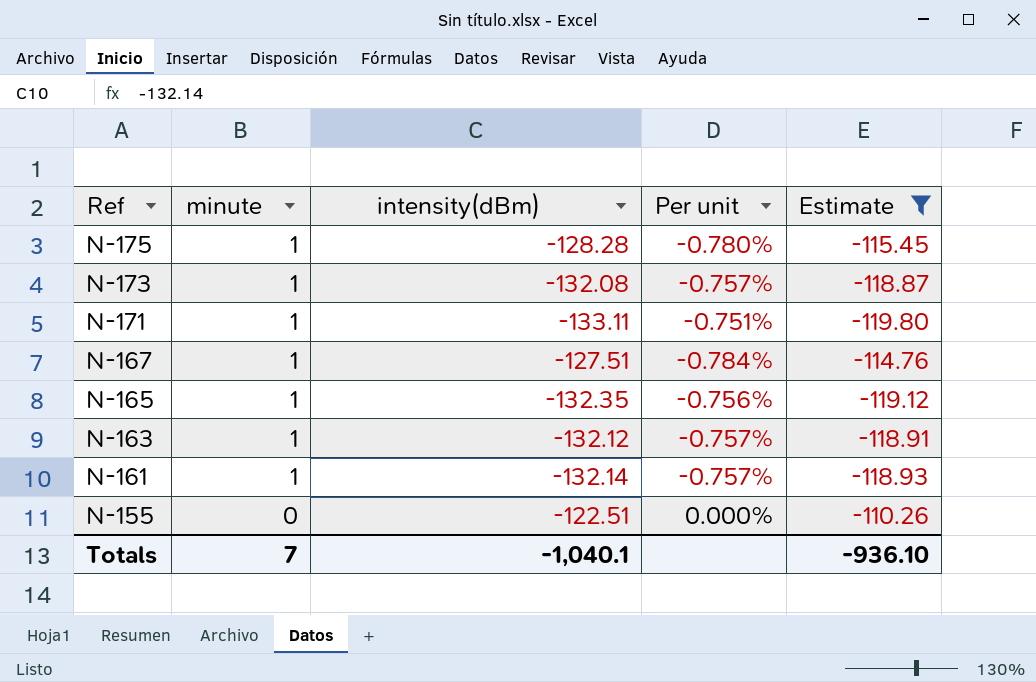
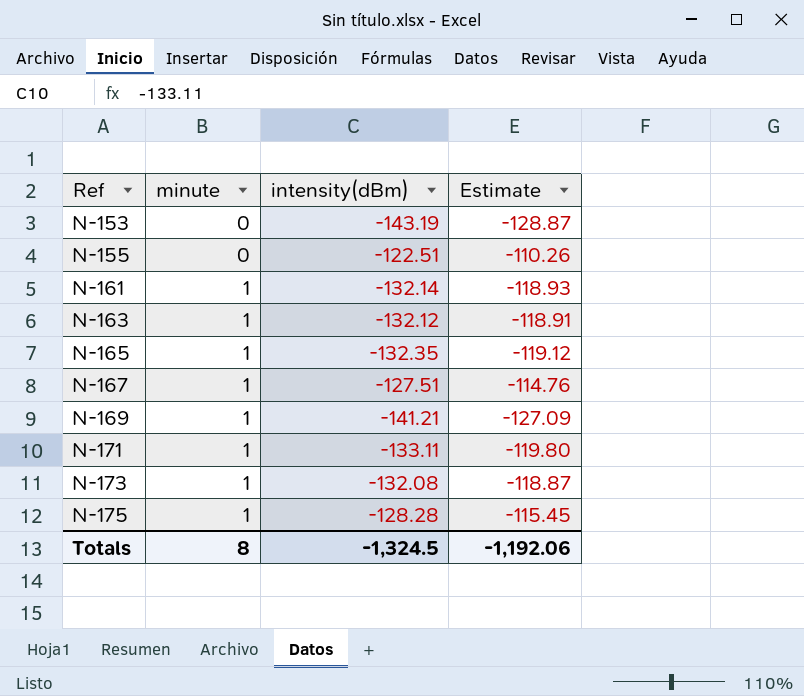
filter: Estimate >= -119.80 -> none
row order: Ref descending -> Ref ascending
column Per unit | formula: [minute] / [intensity(dBm)] -> none
Totals | minute: 7 -> 8
Totals | intensity(dBm): -1,040.1 -> -1,324.5
Totals | Estimate: -936.10 -> -1,192.06

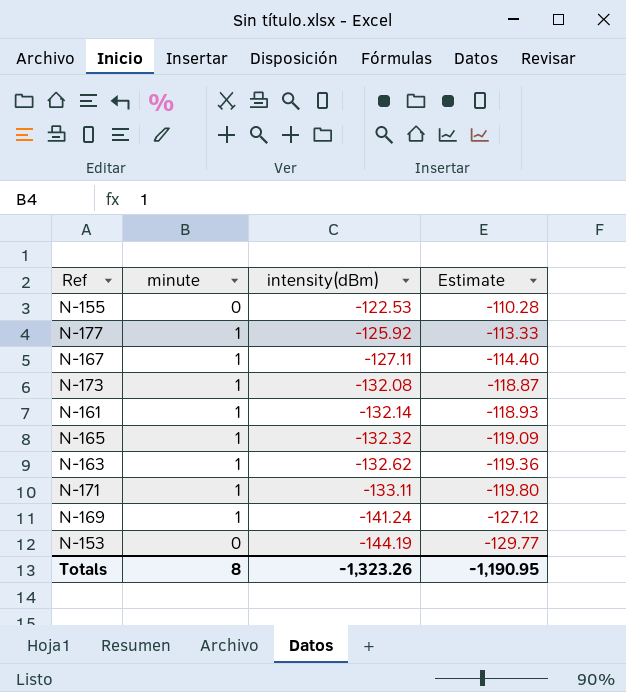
row order: Ref ascending -> intensity(dBm) descending
row N-175: 1 | -128.28 | -115.45 -> none
N-155 | intensity(dBm): -122.51 -> -122.53
N-155 | Estimate: -110.26 -> -110.28
row N-177: none -> 1 | -125.92 | -113.33
N-167 | intensity(dBm): -127.51 -> -127.11
N-167 | Estimate: -114.76 -> -114.40
N-165 | intensity(dBm): -132.35 -> -132.32
N-165 | Estimate: -119.12 -> -119.09
N-163 | intensity(dBm): -132.12 -> -132.62
N-163 | Estimate: -118.91 -> -119.36
N-169 | intensity(dBm): -141.21 -> -141.24
N-169 | Estimate: -127.09 -> -127.12
N-153 | intensity(dBm): -143.19 -> -144.19
N-153 | Estimate: -128.87 -> -129.77
Totals | intensity(dBm): -1,324.5 -> -1,323.26
Totals | Estimate: -1,192.06 -> -1,190.95

